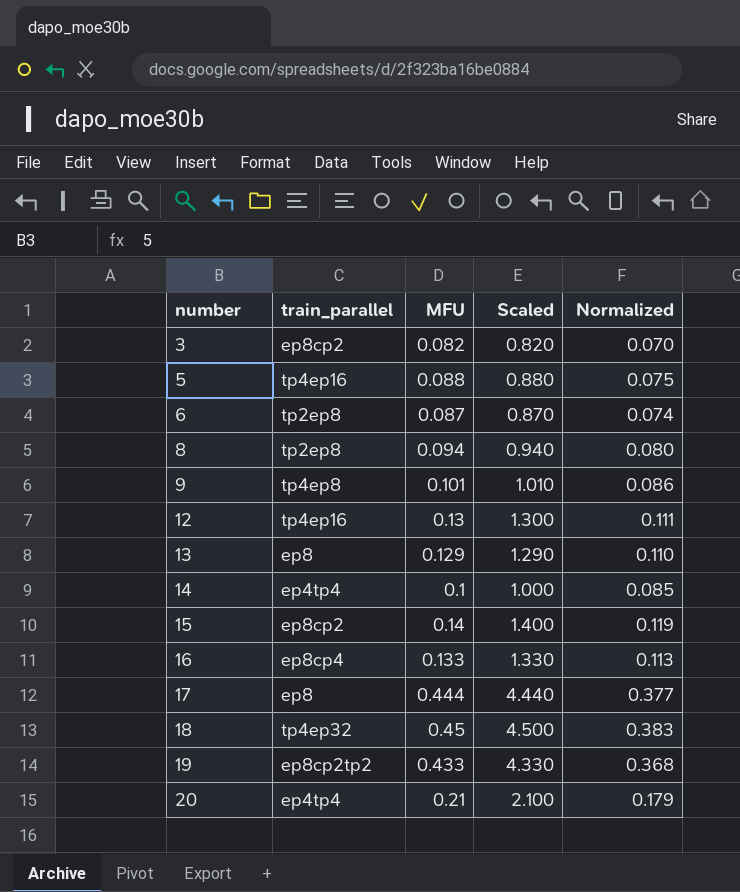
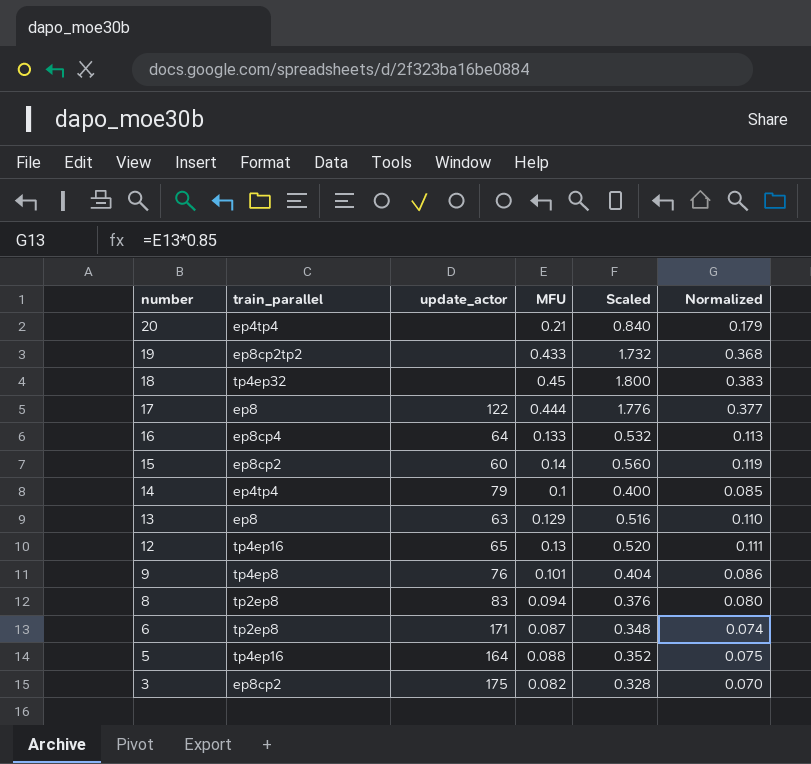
row order: number ascending -> number descending
column update_actor | position: none -> 3
column Scaled | formula: [MFU] * 10 -> [MFU] * 4

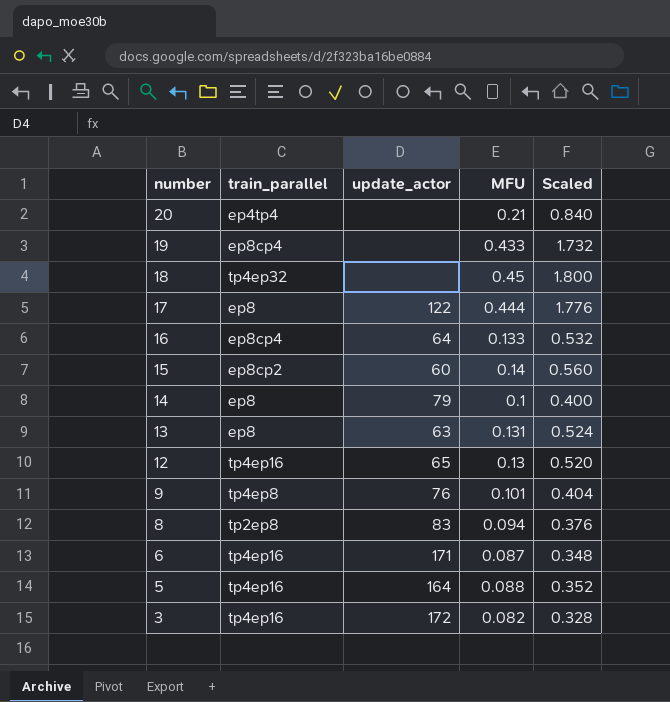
column Normalized | formula: [MFU] * 0.85 -> none
19 | train_parallel: ep8cp2tp2 -> ep8cp4
14 | train_parallel: ep4tp4 -> ep8
13 | MFU: 0.129 -> 0.131
13 | Scaled: 0.516 -> 0.524
6 | train_parallel: tp2ep8 -> tp4ep16
3 | train_parallel: ep8cp2 -> tp4ep16
3 | update_actor: 175 -> 172

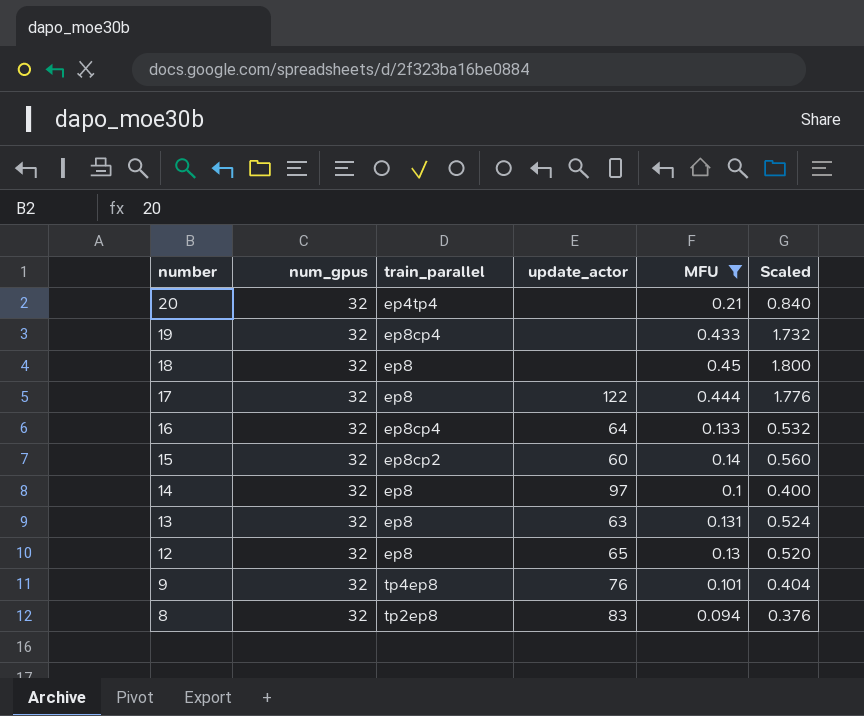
filter: none -> MFU >= 0.094
column num_gpus | position: none -> 2
18 | train_parallel: tp4ep32 -> ep8
14 | update_actor: 79 -> 97
12 | train_parallel: tp4ep16 -> ep8

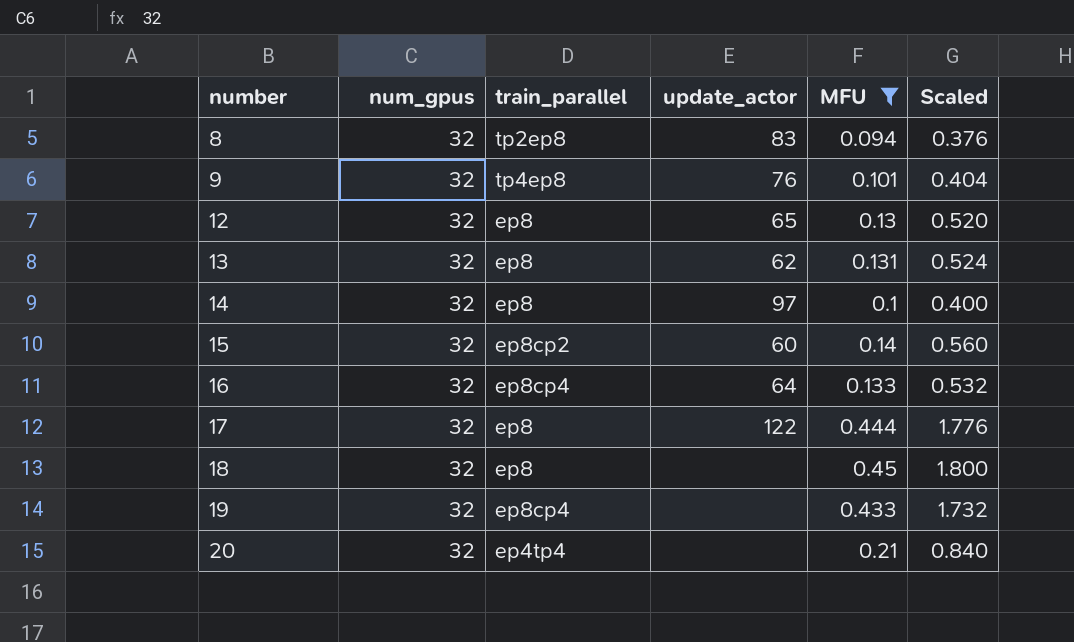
row order: number descending -> number ascending
13 | update_actor: 63 -> 62

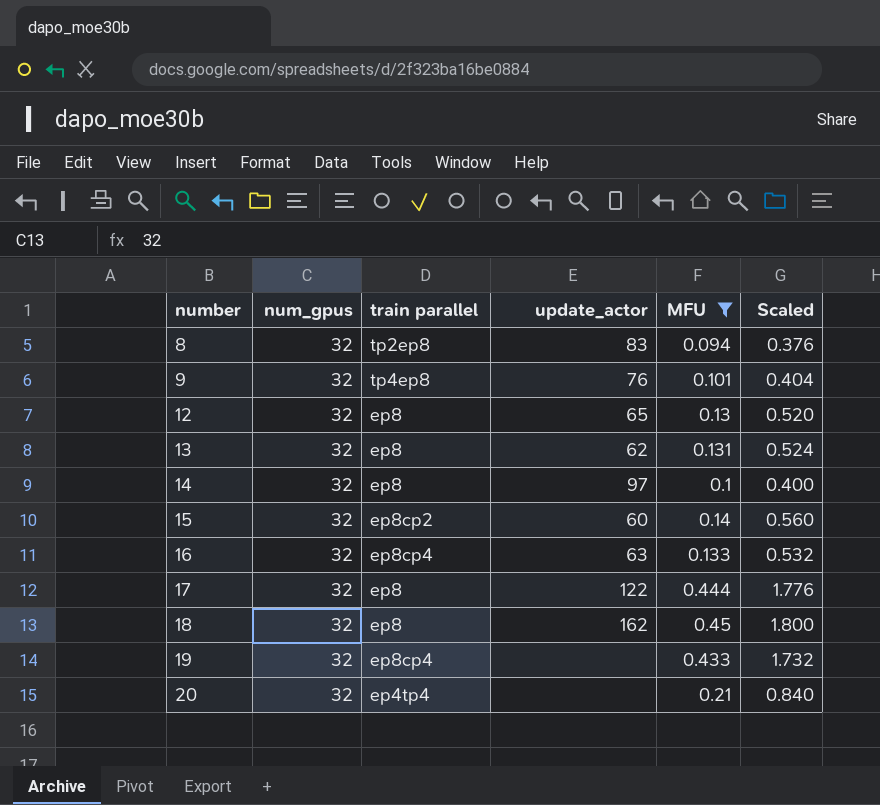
column name: train_parallel -> train parallel
16 | update_actor: 64 -> 63
18 | update_actor: none -> 162

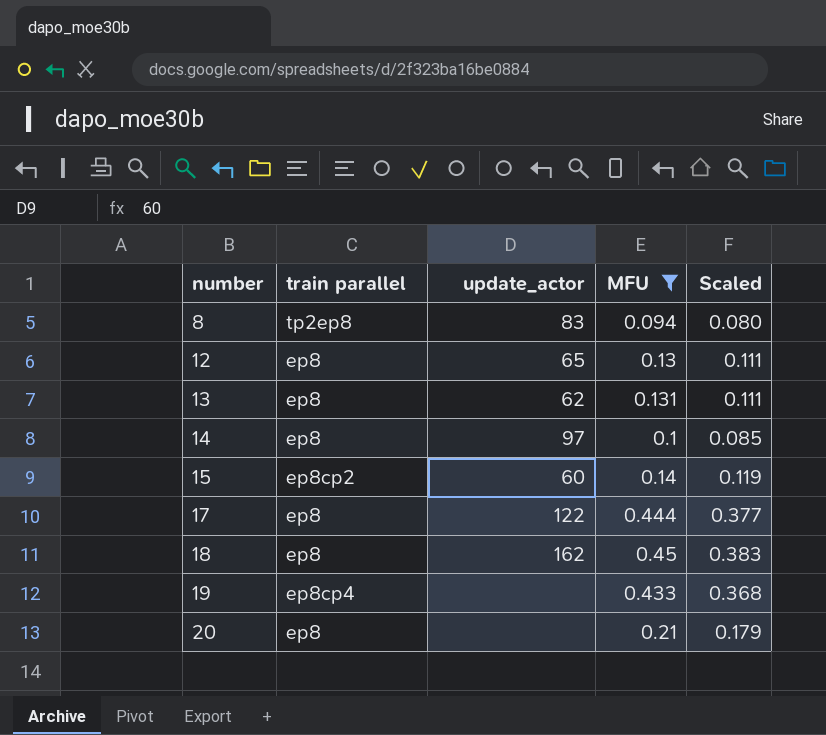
column num_gpus | position: 2 -> none
column Scaled | formula: [MFU] * 4 -> [MFU] * 0.85
row 9: 32 | tp4ep8 | 76 | 0.101 | 0.404 -> none
row 16: 32 | ep8cp4 | 63 | 0.133 | 0.532 -> none
20 | train parallel: ep4tp4 -> ep8

